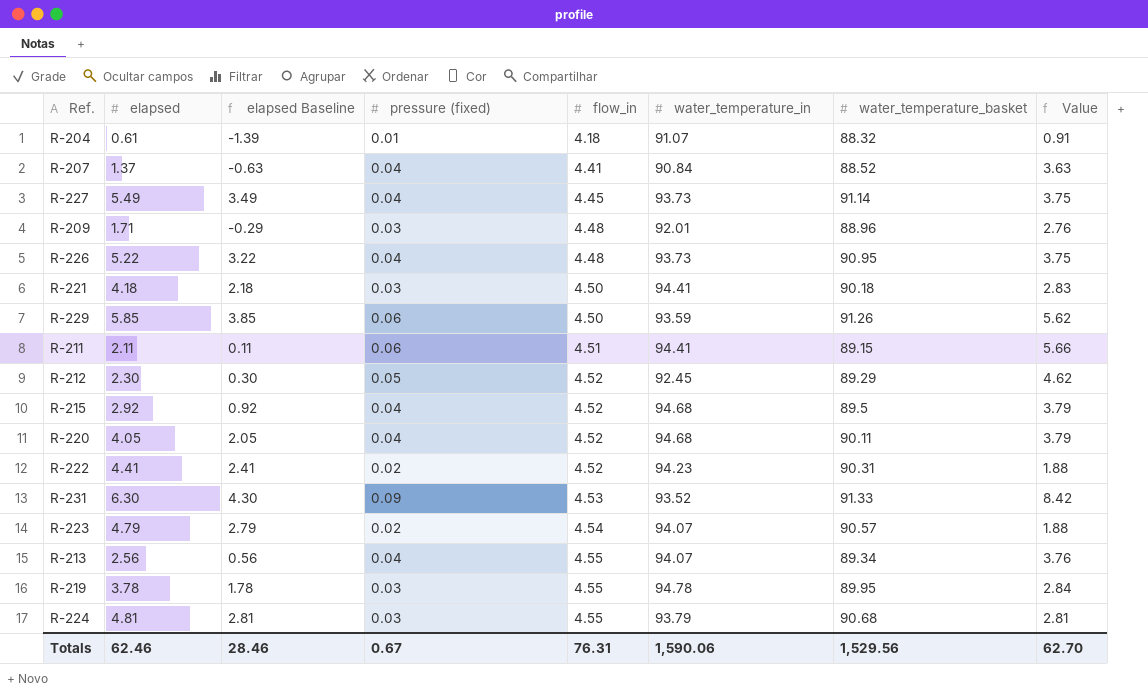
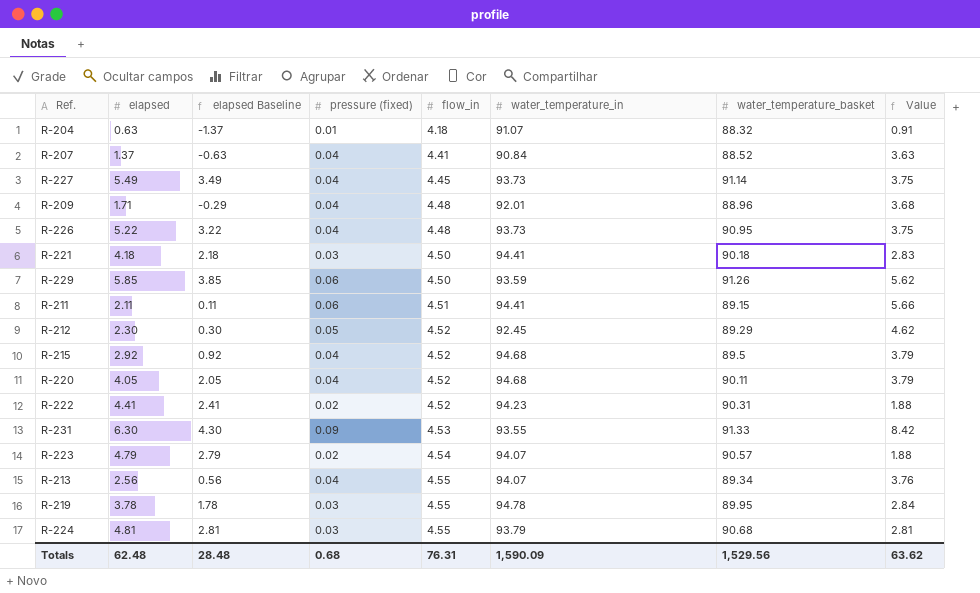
R-204 | elapsed: 0.61 -> 0.63
R-204 | elapsed Baseline: -1.39 -> -1.37
R-209 | pressure (fixed): 0.03 -> 0.04
R-209 | Value: 2.76 -> 3.68
R-231 | water_temperature_in: 93.52 -> 93.55
Totals | elapsed: 62.46 -> 62.48
Totals | elapsed Baseline: 28.46 -> 28.48
Totals | pressure (fixed): 0.67 -> 0.68
Totals | water_temperature_in: 1,590.06 -> 1,590.09
Totals | Value: 62.70 -> 63.62

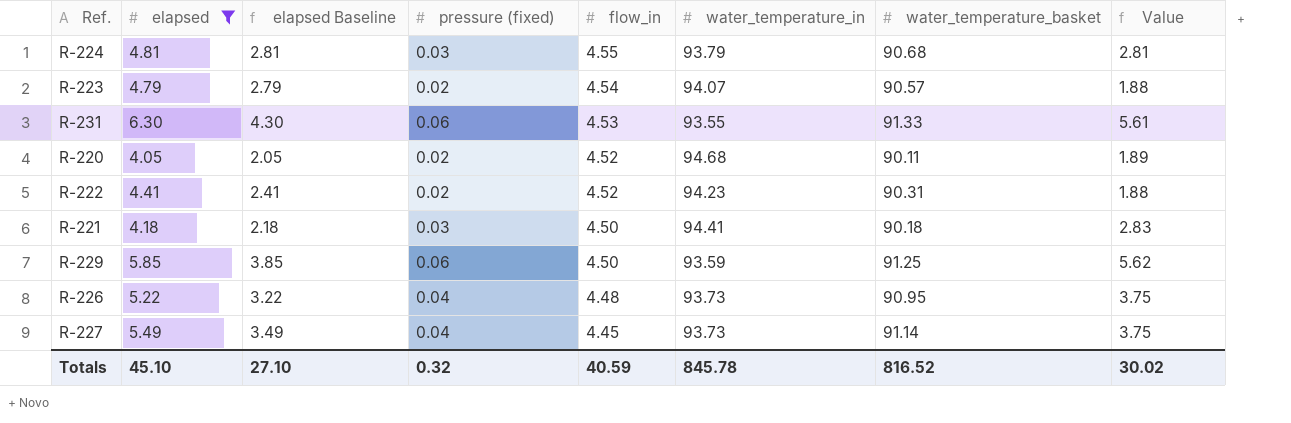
filter: none -> elapsed >= 4.05
row order: flow_in ascending -> flow_in descending
R-231 | pressure (fixed): 0.09 -> 0.06
R-231 | Value: 8.42 -> 5.61
R-220 | pressure (fixed): 0.04 -> 0.02
R-220 | Value: 3.79 -> 1.89
R-229 | water_temperature_basket: 91.26 -> 91.25
Totals | elapsed: 62.48 -> 45.10
Totals | elapsed Baseline: 28.48 -> 27.10
Totals | pressure (fixed): 0.68 -> 0.32
Totals | flow_in: 76.31 -> 40.59
Totals | water_temperature_in: 1,590.09 -> 845.78
Totals | water_temperature_basket: 1,529.56 -> 816.52
Totals | Value: 63.62 -> 30.02

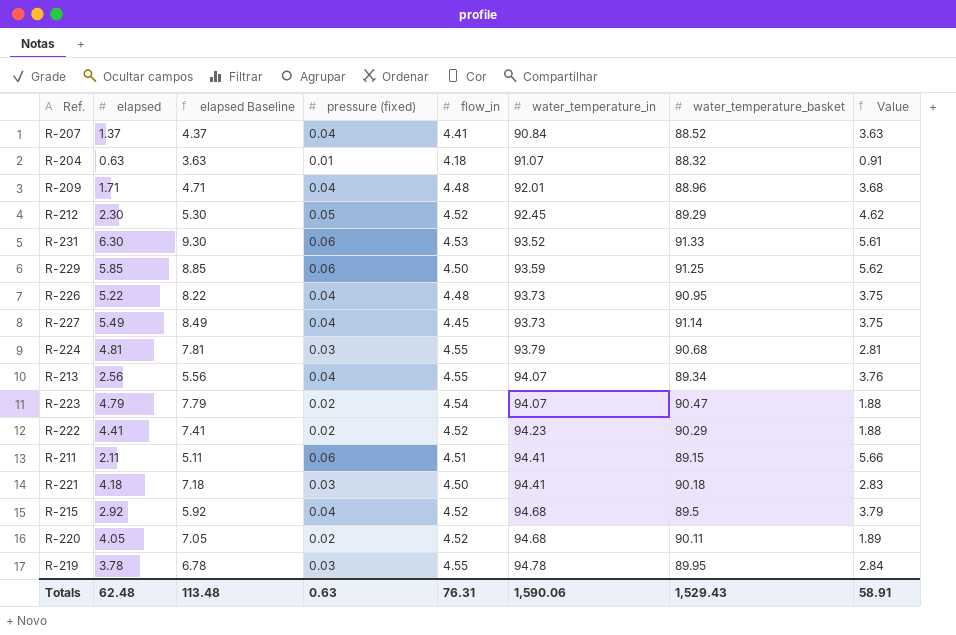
filter: elapsed >= 4.05 -> none
row order: flow_in descending -> water_temperature_in ascending
column elapsed Baseline | formula: [elapsed] - 2 -> [elapsed] + 3
R-231 | water_temperature_in: 93.55 -> 93.52
R-223 | water_temperature_basket: 90.57 -> 90.47
R-222 | water_temperature_basket: 90.31 -> 90.29
Totals | elapsed: 45.10 -> 62.48
Totals | elapsed Baseline: 27.10 -> 113.48
Totals | pressure (fixed): 0.32 -> 0.63
Totals | flow_in: 40.59 -> 76.31
Totals | water_temperature_in: 845.78 -> 1,590.06
Totals | water_temperature_basket: 816.52 -> 1,529.43
Totals | Value: 30.02 -> 58.91

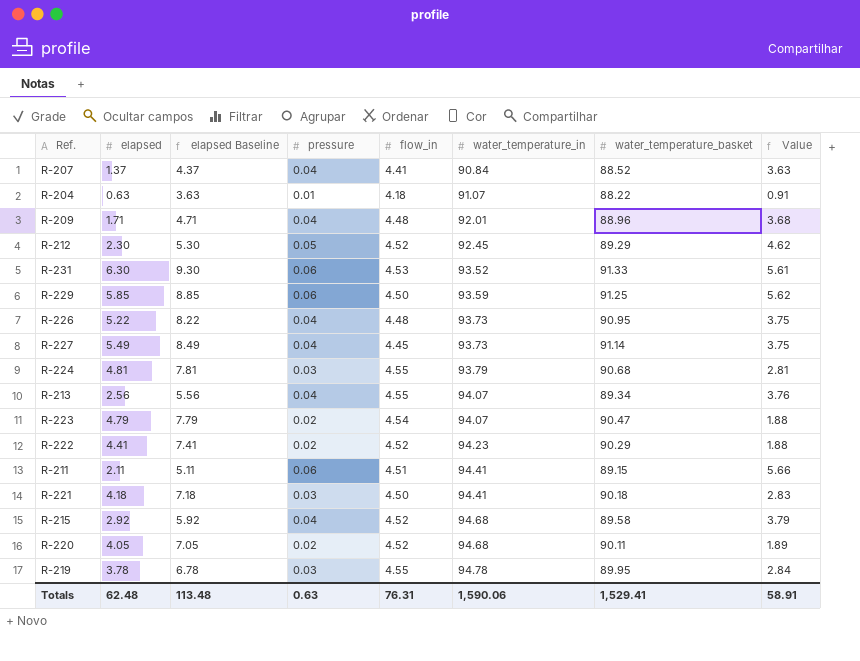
column name: pressure (fixed) -> pressure
R-204 | water_temperature_basket: 88.32 -> 88.22
R-215 | water_temperature_basket: 89.5 -> 89.58
Totals | water_temperature_basket: 1,529.43 -> 1,529.41

